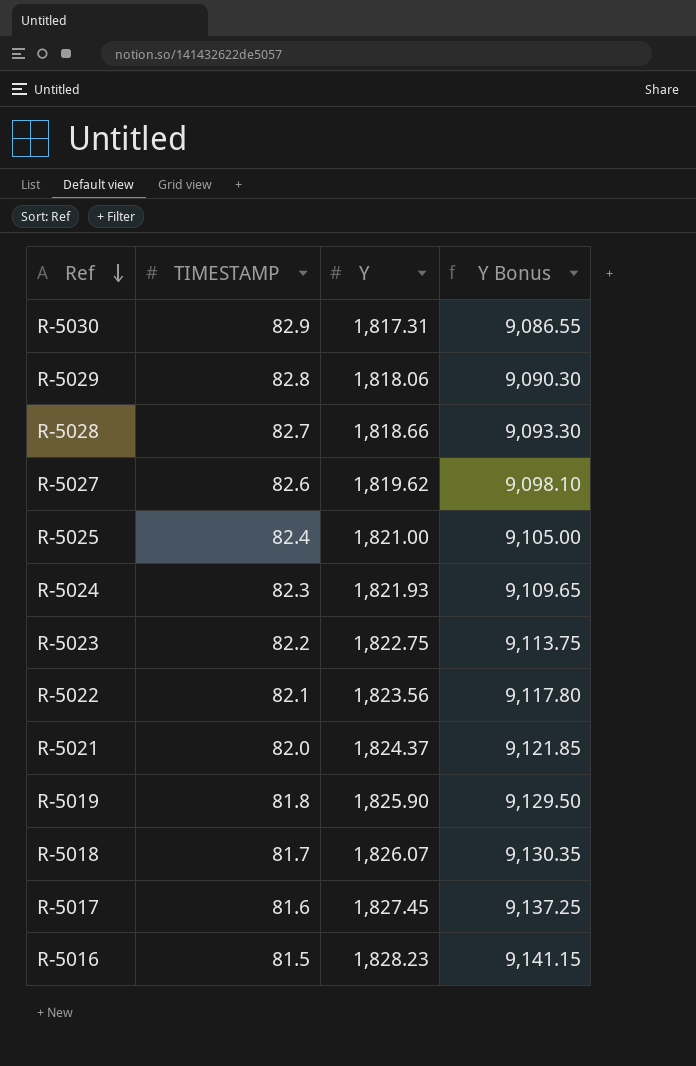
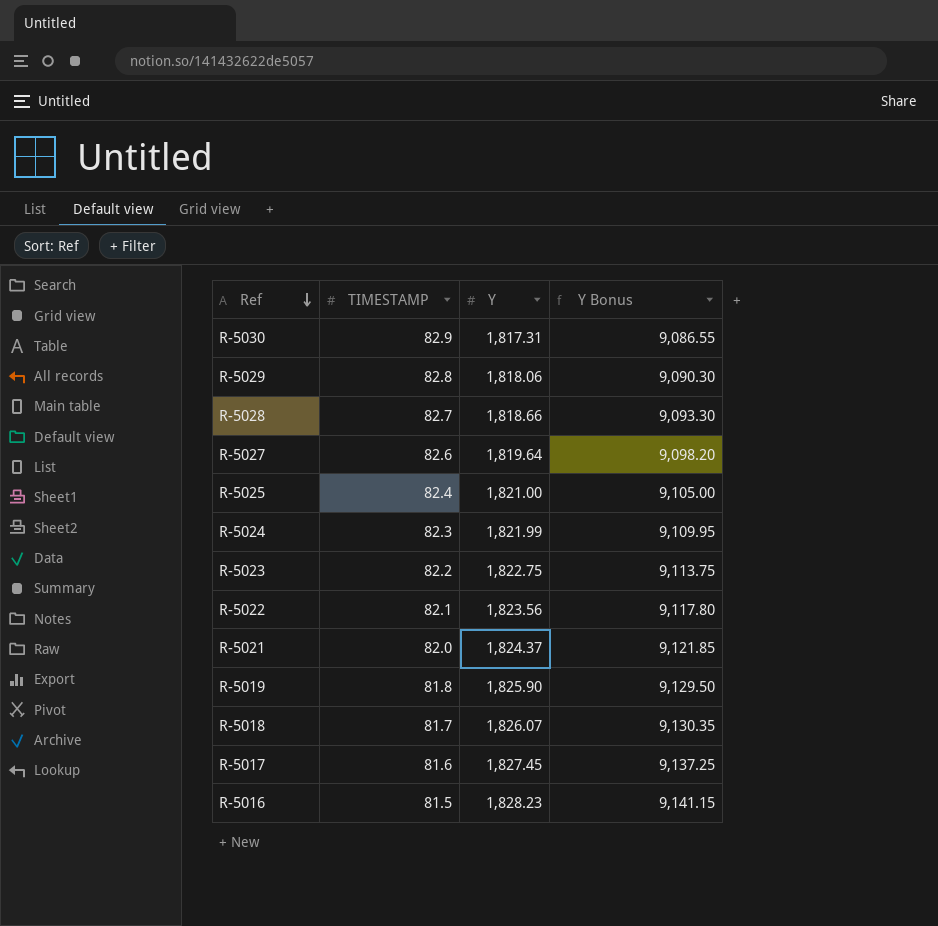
R-5027 | Y: 1,819.62 -> 1,819.64
R-5027 | Y Bonus: 9,098.10 -> 9,098.20
R-5024 | Y: 1,821.93 -> 1,821.99
R-5024 | Y Bonus: 9,109.65 -> 9,109.95

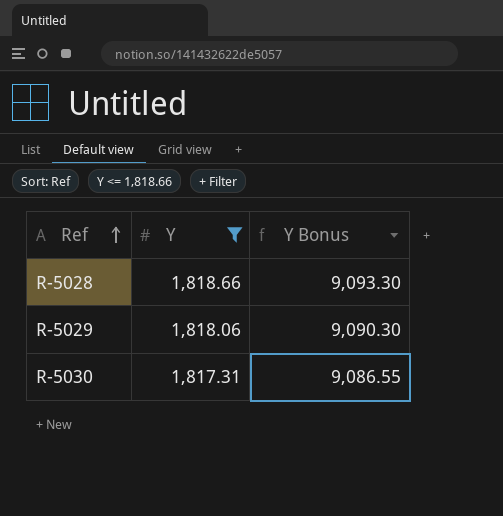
filter: none -> Y <= 1,818.66
row order: Ref descending -> Ref ascending
column TIMESTAMP | position: 2 -> none

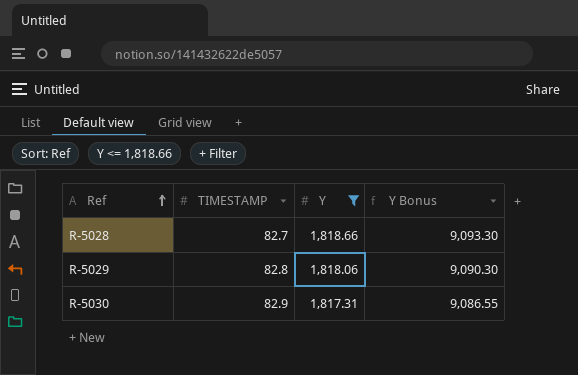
column TIMESTAMP | position: none -> 2

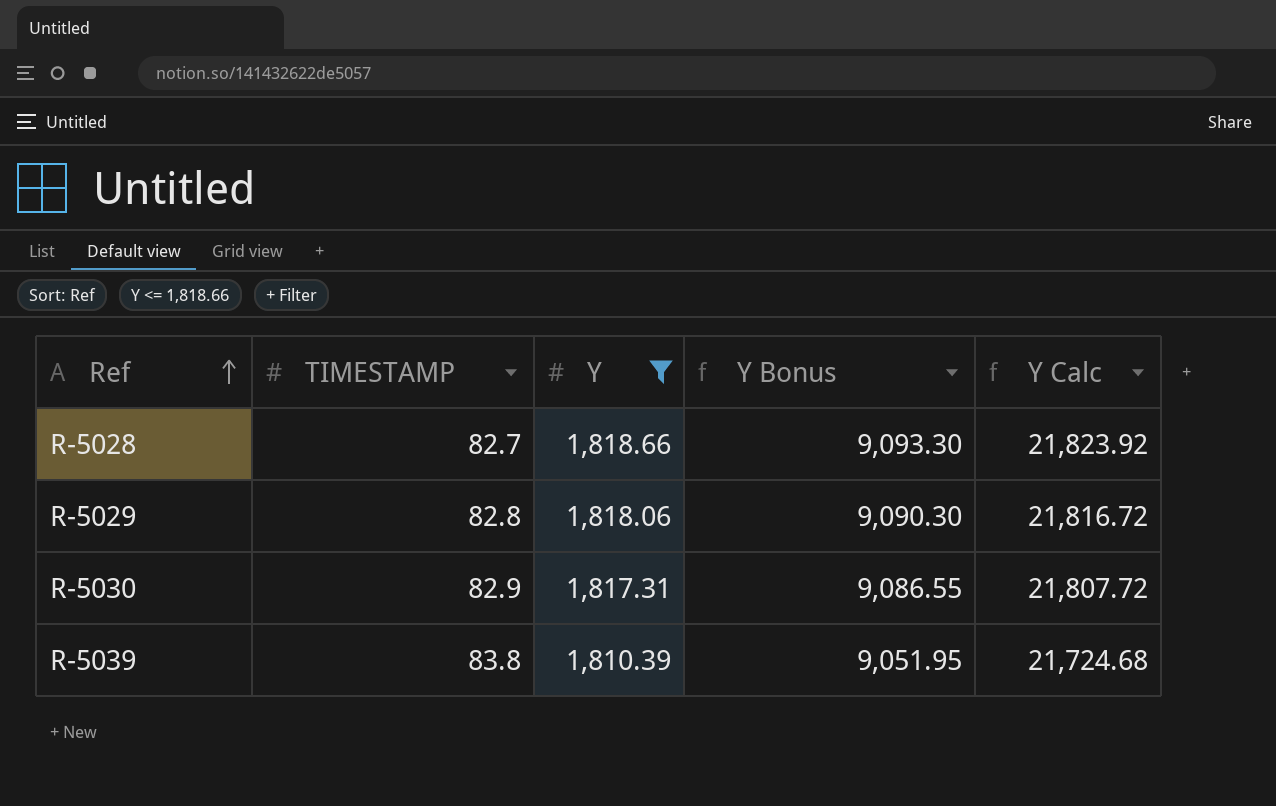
column Y Calc | formula: none -> [Y] * 12
row R-5039: none -> 83.8 | 1,810.39 | 9,051.95 | 21,724.68

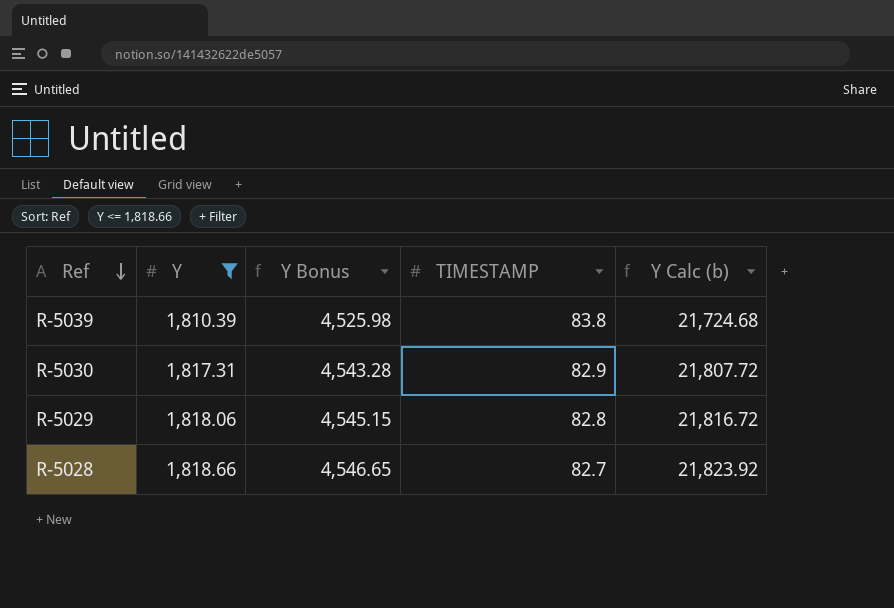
row order: Ref ascending -> Ref descending
column Y Bonus | formula: [Y] * 5 -> [Y] * 2.5
column TIMESTAMP | position: 2 -> 4
column name: Y Calc -> Y Calc (b)

